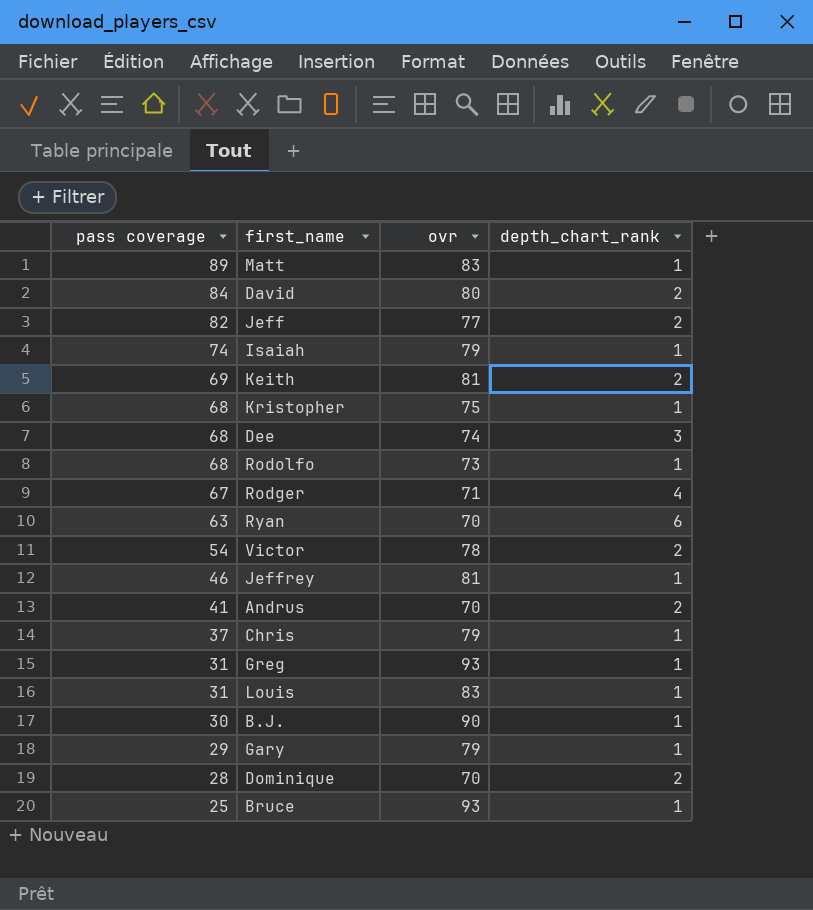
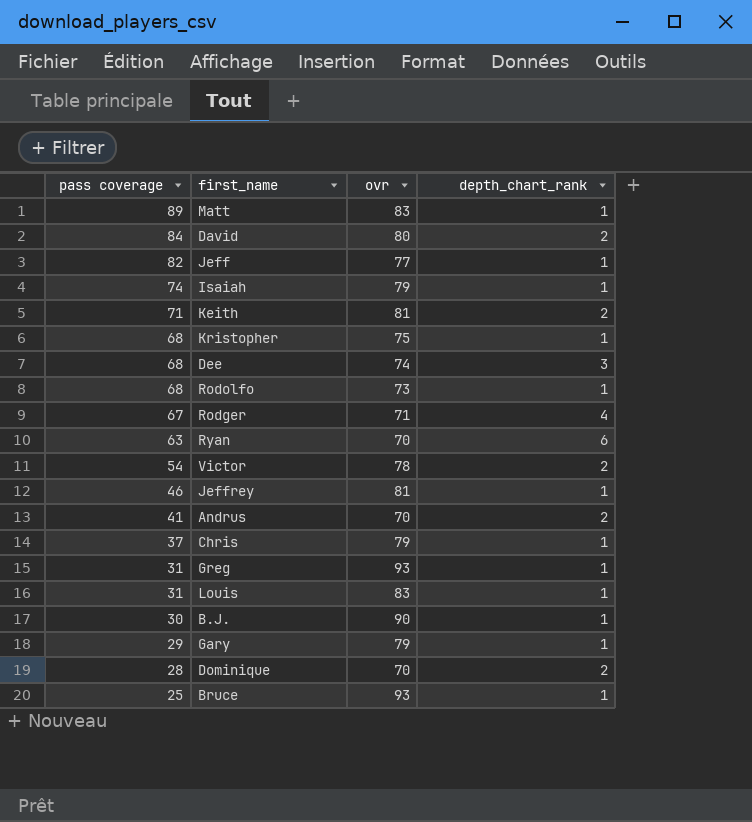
Jeff | depth_chart_rank: 2 -> 1
Keith | pass coverage: 69 -> 71

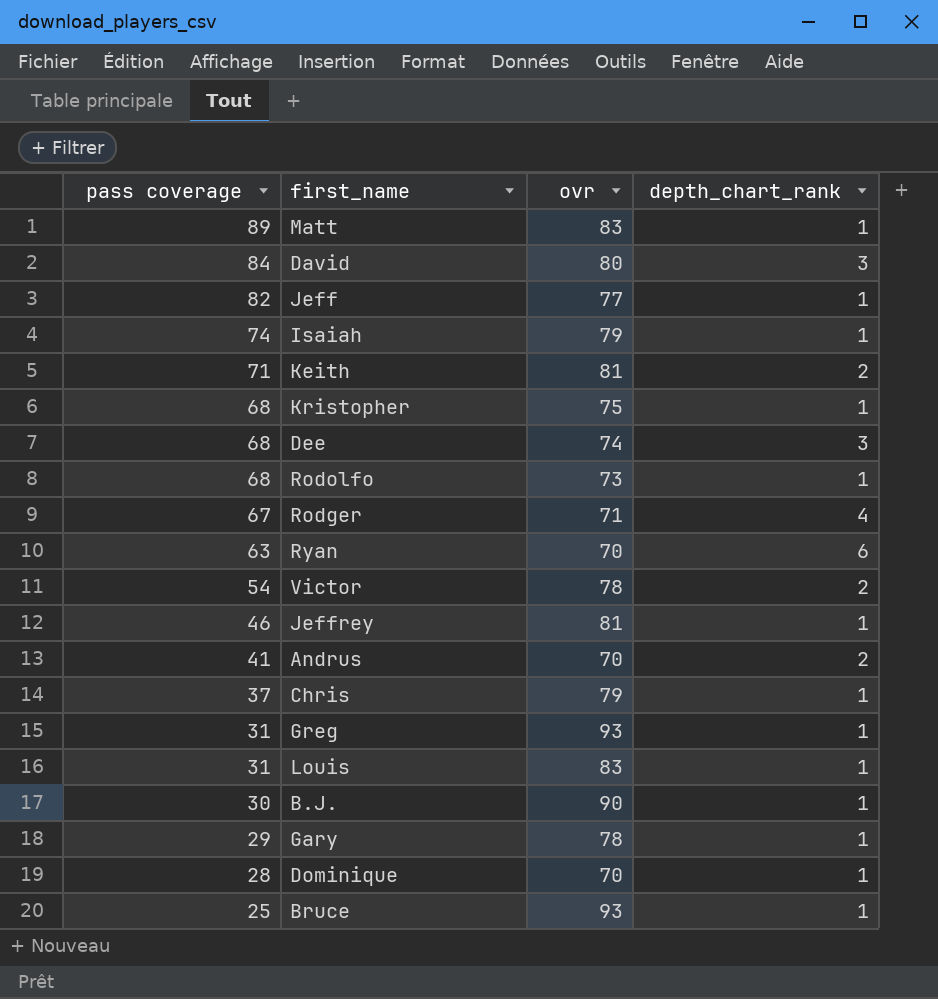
David | depth_chart_rank: 2 -> 3
Gary | ovr: 79 -> 78
Dominique | depth_chart_rank: 2 -> 1

